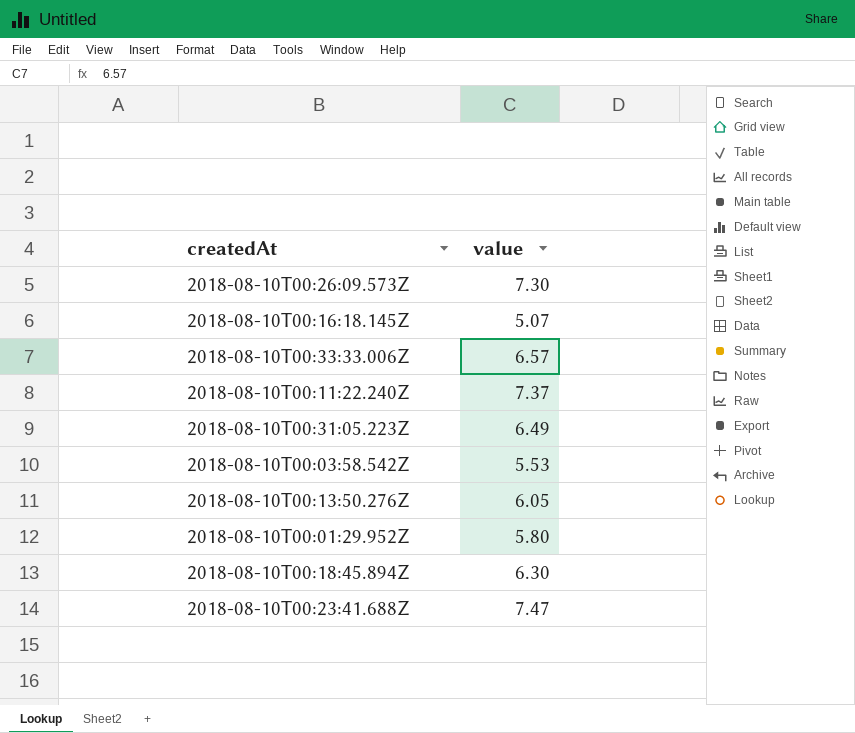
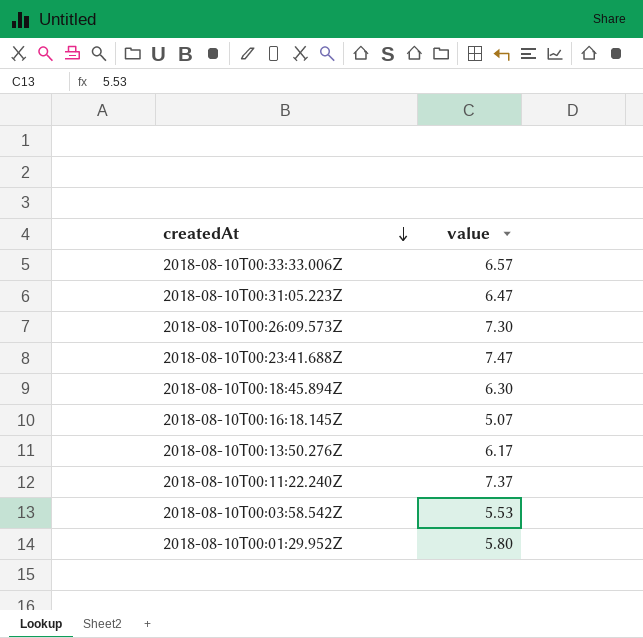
row order: none -> createdAt descending
2018-08-10T00:31:05.223Z | value: 6.49 -> 6.47
2018-08-10T00:13:50.276Z | value: 6.05 -> 6.17

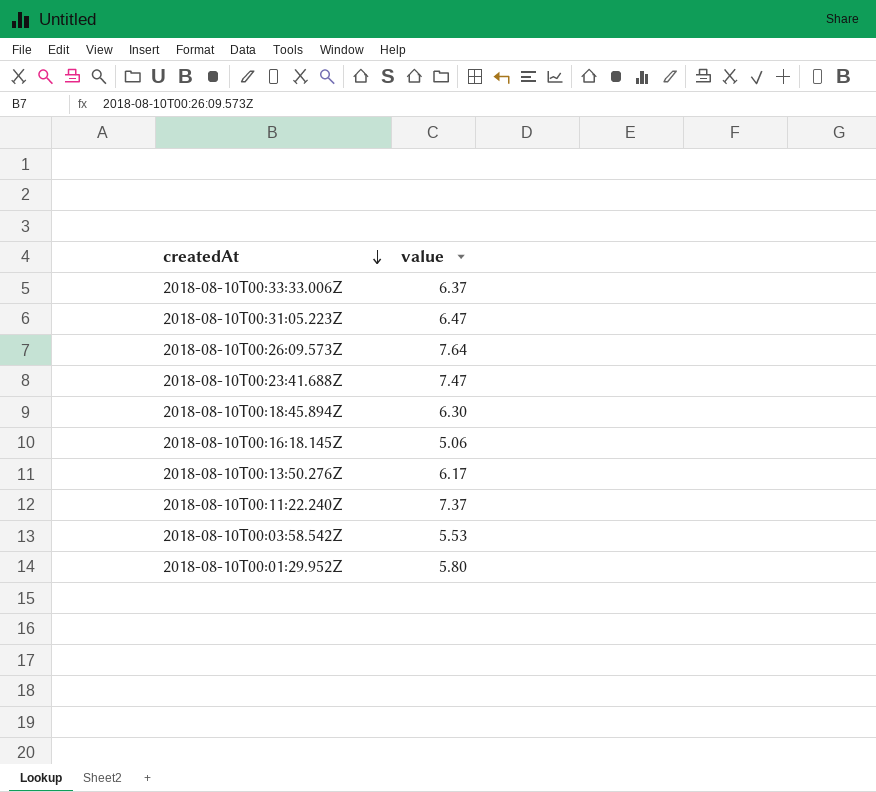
2018-08-10T00:33:33.006Z | value: 6.57 -> 6.37
2018-08-10T00:26:09.573Z | value: 7.30 -> 7.64
2018-08-10T00:16:18.145Z | value: 5.07 -> 5.06

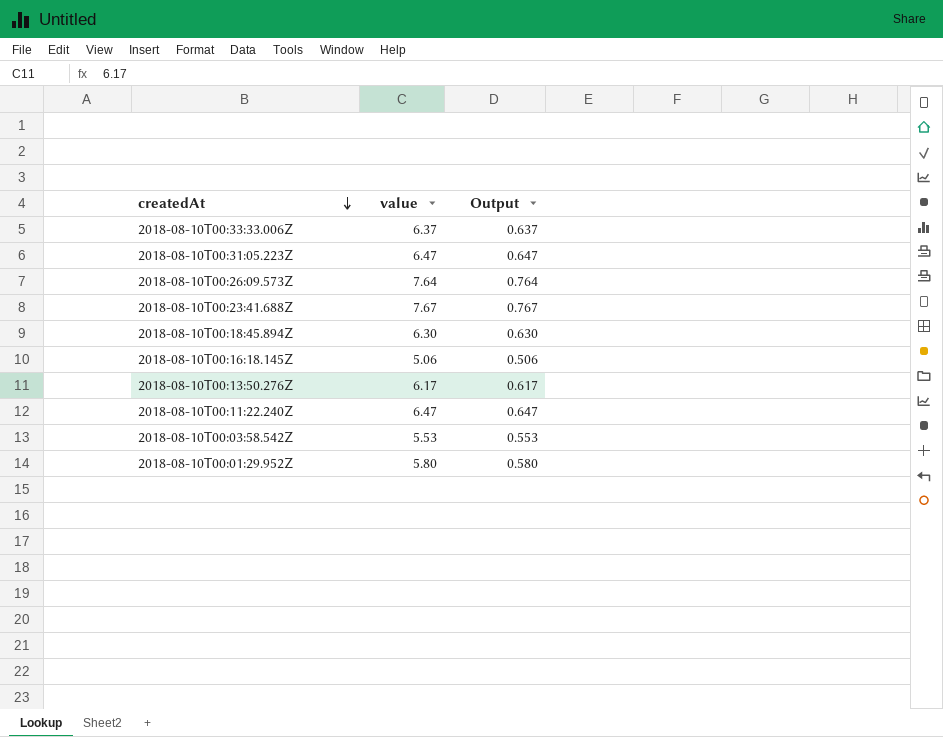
column Output | formula: none -> [value] * 0.1
2018-08-10T00:23:41.688Z | value: 7.47 -> 7.67
2018-08-10T00:11:22.240Z | value: 7.37 -> 6.47

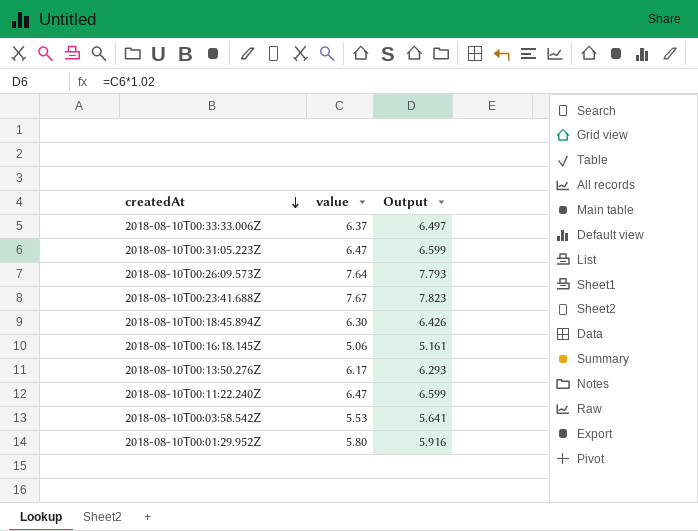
column Output | formula: [value] * 0.1 -> [value] * 1.02

